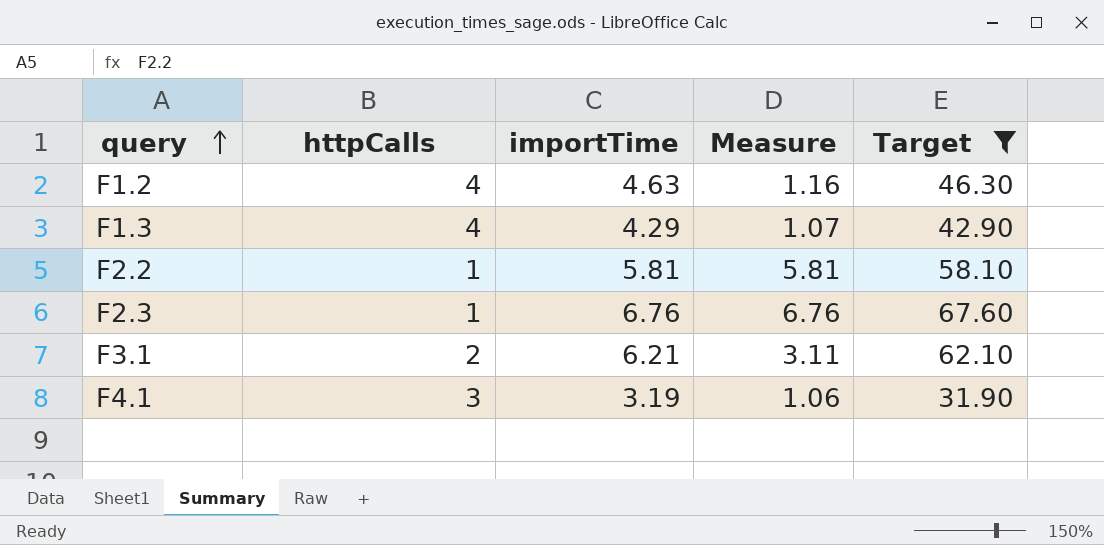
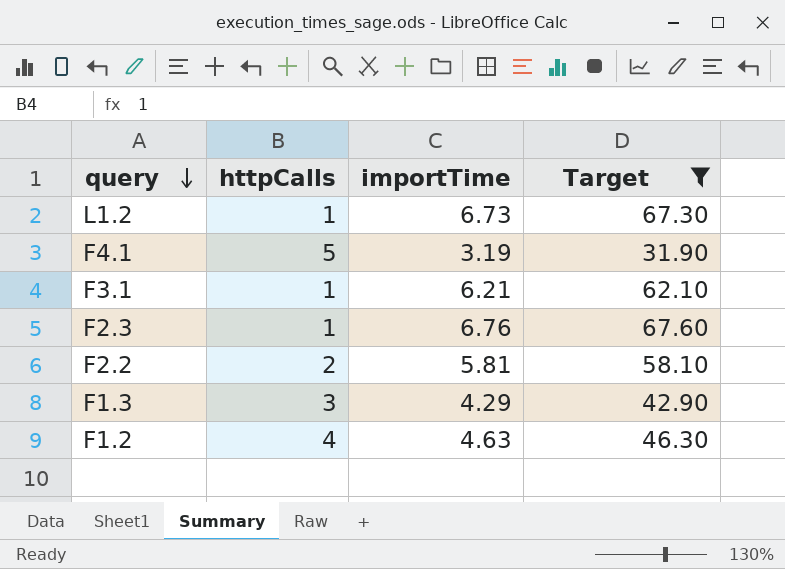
row order: query ascending -> query descending
column Measure | formula: [importTime] / [httpCalls] -> none
row L1.2: none -> 1 | 6.73 | 67.30
F4.1 | httpCalls: 3 -> 5
F3.1 | httpCalls: 2 -> 1
F2.2 | httpCalls: 1 -> 2
F1.3 | httpCalls: 4 -> 3

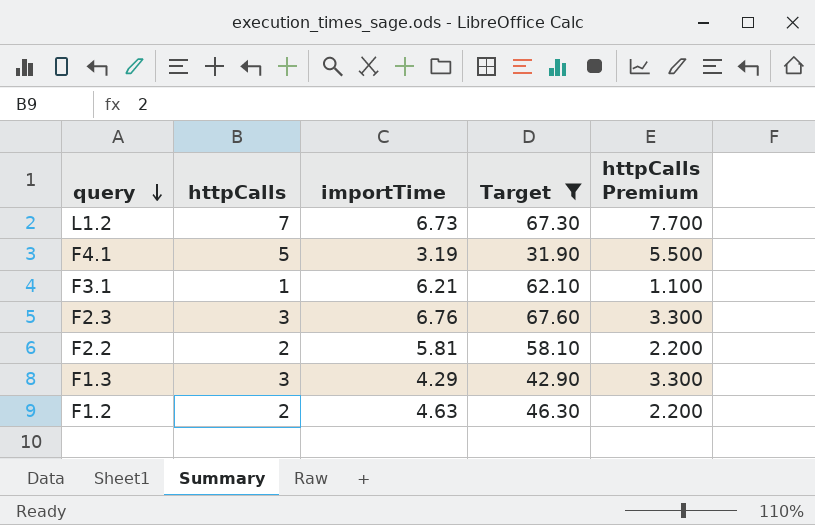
column httpCalls Premium | formula: none -> [httpCalls] * 1.1
L1.2 | httpCalls: 1 -> 7
F2.3 | httpCalls: 1 -> 3
F1.2 | httpCalls: 4 -> 2

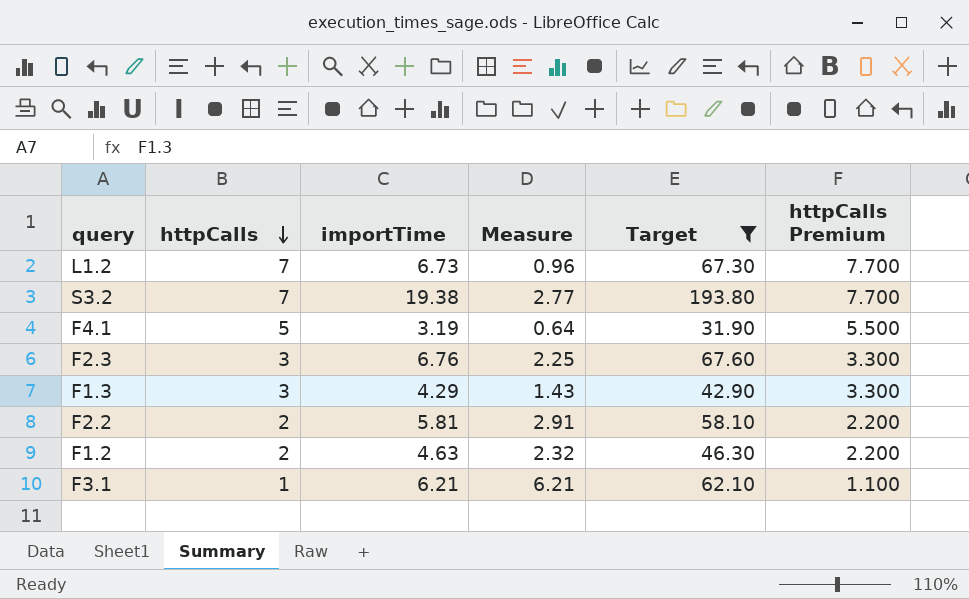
row order: query descending -> httpCalls descending
column Measure | formula: none -> [importTime] / [httpCalls]
row S3.2: none -> 7 | 19.38 | 2.77 | 193.80 | 7.700

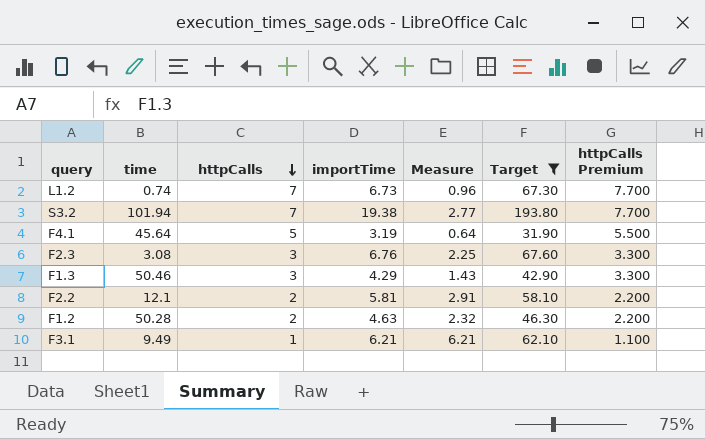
column time | position: none -> 2

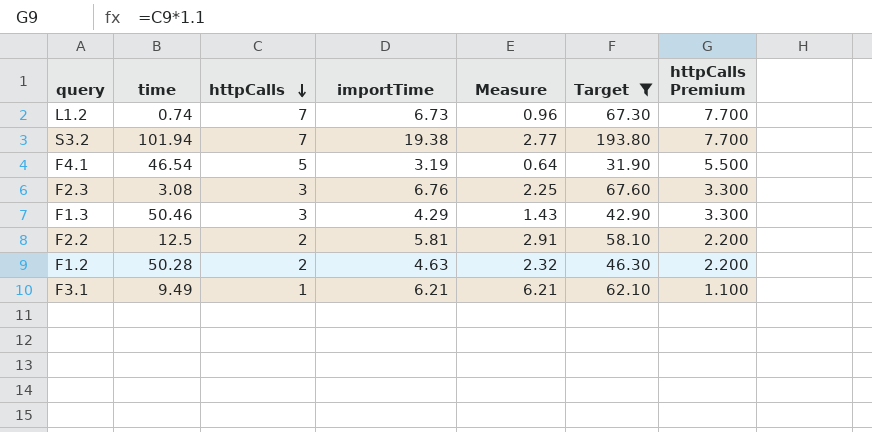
F4.1 | time: 45.64 -> 46.54
F2.2 | time: 12.1 -> 12.5

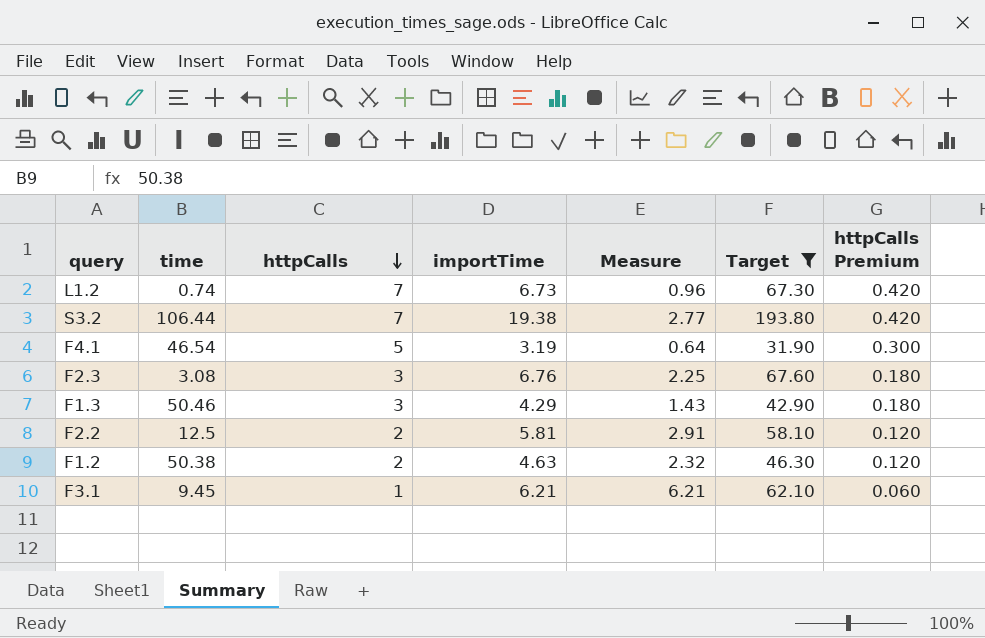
column httpCalls Premium | formula: [httpCalls] * 1.1 -> [httpCalls] * 0.06
S3.2 | time: 101.94 -> 106.44
F1.2 | time: 50.28 -> 50.38
F3.1 | time: 9.49 -> 9.45

